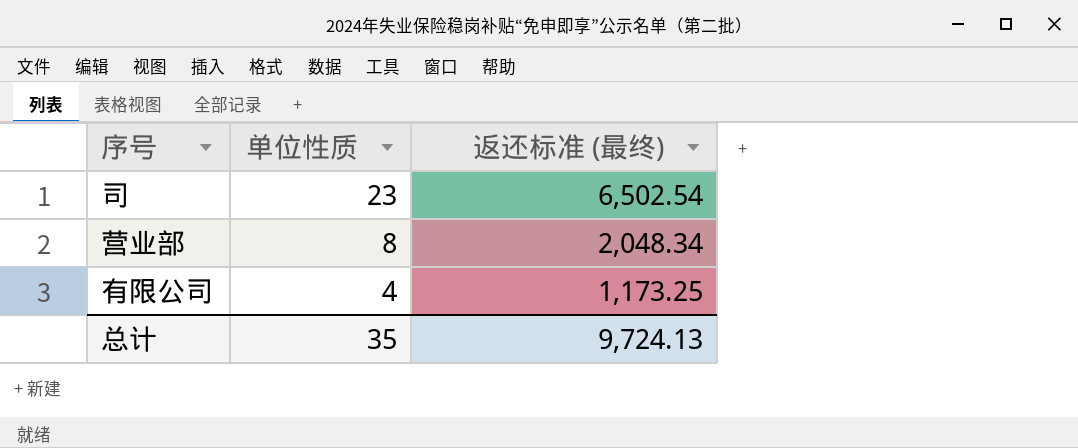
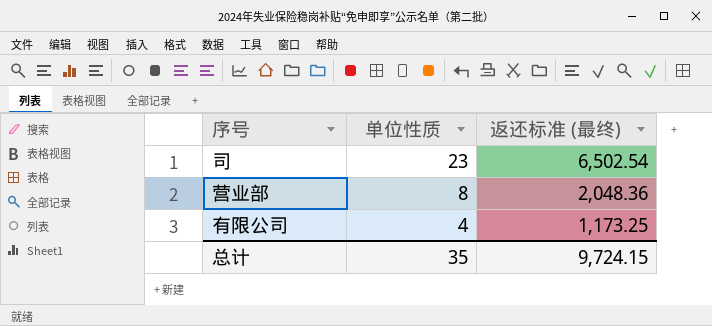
营业部 | 返还标准 (最终): 2,048.34 -> 2,048.36
总计 | 返还标准 (最终): 9,724.13 -> 9,724.15

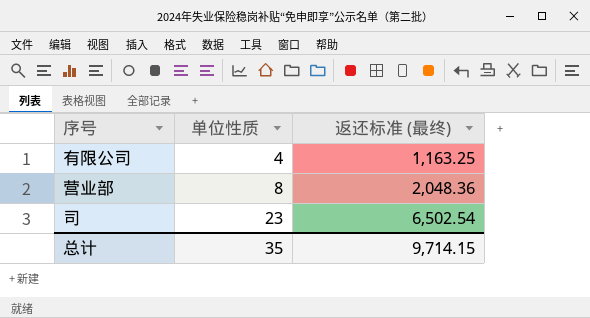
row order: 单位性质 descending -> 单位性质 ascending
有限公司 | 返还标准 (最终): 1,173.25 -> 1,163.25
总计 | 返还标准 (最终): 9,724.15 -> 9,714.15

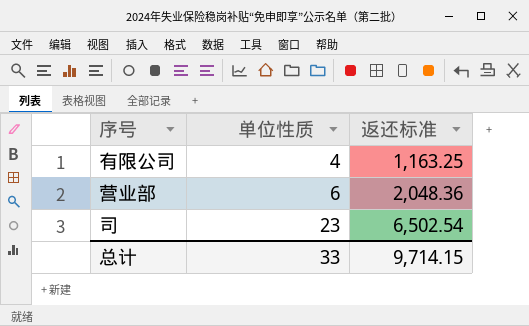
column name: 返还标准 (最终) -> 返还标准
营业部 | 单位性质: 8 -> 6
总计 | 单位性质: 35 -> 33

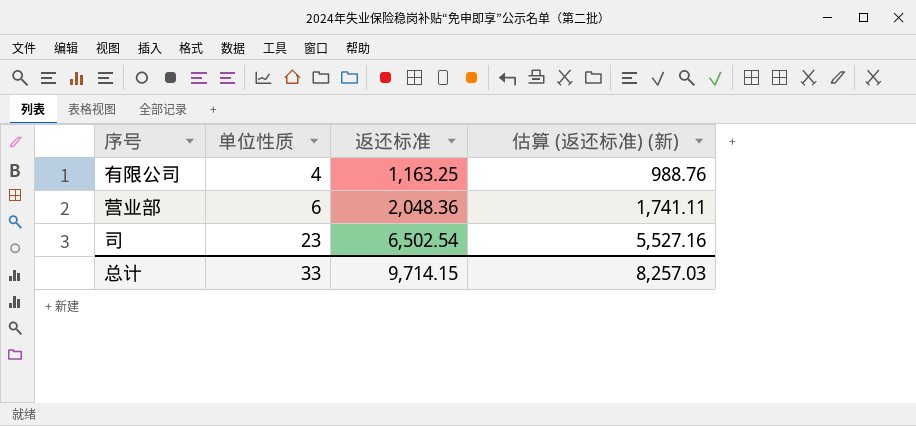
column 估算 (返还标准) (新) | formula: none -> [返还标准] * 0.85

